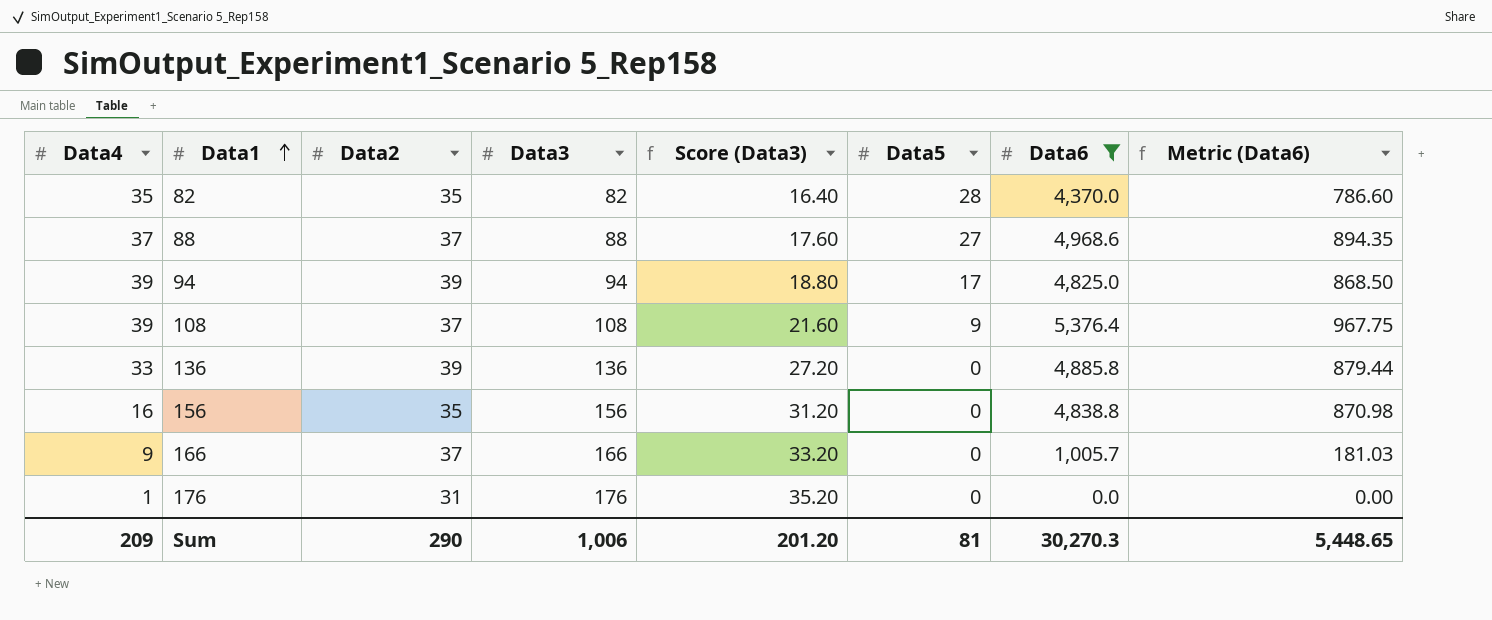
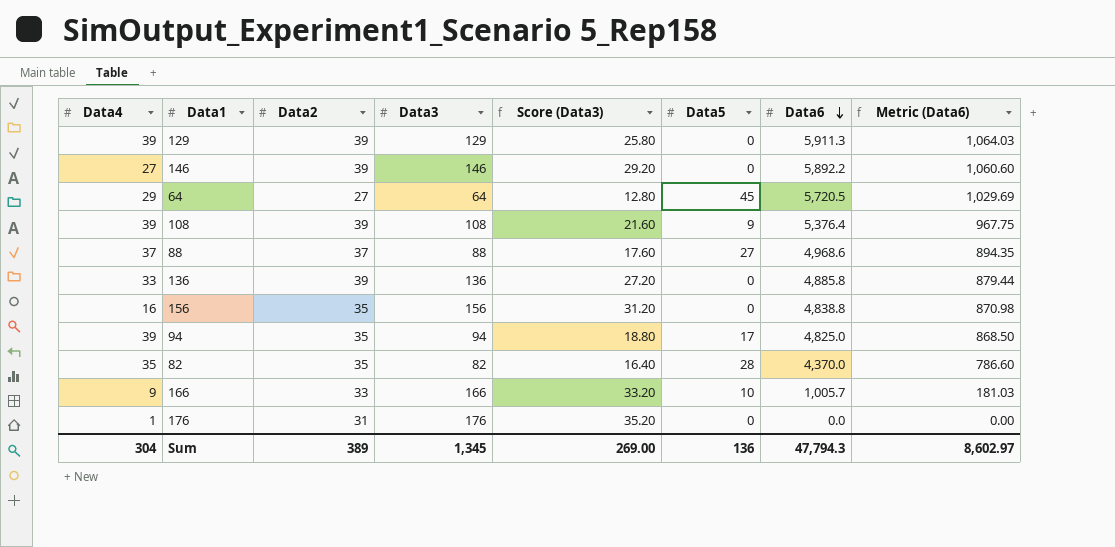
filter: Data6 <= 5,376.4 -> none
row order: Data1 ascending -> Data6 descending
108 | Data2: 37 -> 39
94 | Data2: 39 -> 35
166 | Data2: 37 -> 33
166 | Data5: 0 -> 10
Sum | Data4: 209 -> 304
Sum | Data2: 290 -> 389
Sum | Data3: 1,006 -> 1,345
Sum | Score (Data3): 201.20 -> 269.00
Sum | Data5: 81 -> 136
Sum | Data6: 30,270.3 -> 47,794.3
Sum | Metric (Data6): 5,448.65 -> 8,602.97

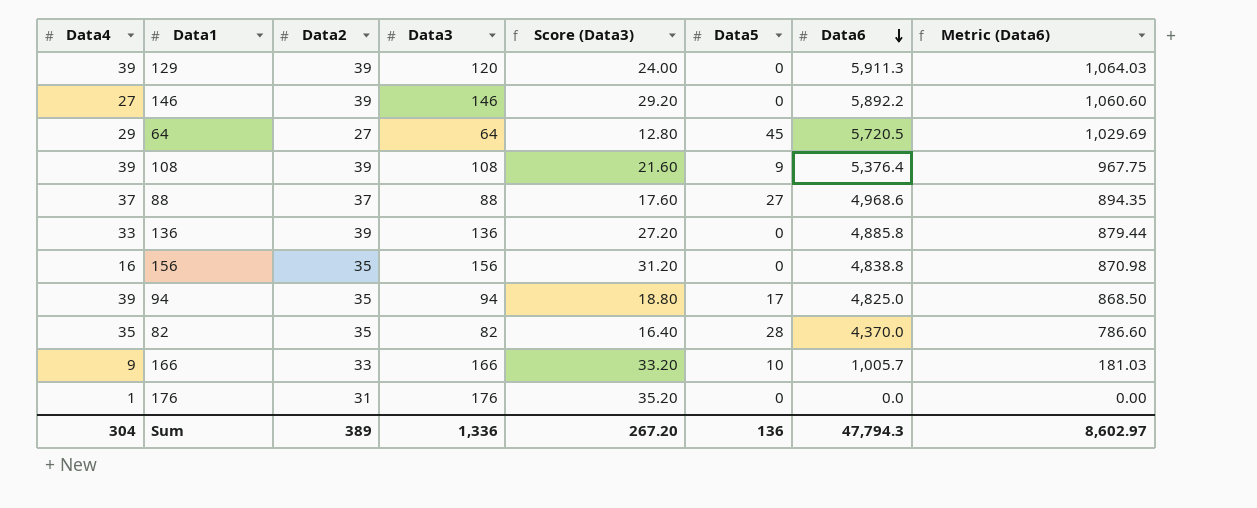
129 | Data3: 129 -> 120
129 | Score (Data3): 25.80 -> 24.00
Sum | Data3: 1,345 -> 1,336
Sum | Score (Data3): 269.00 -> 267.20

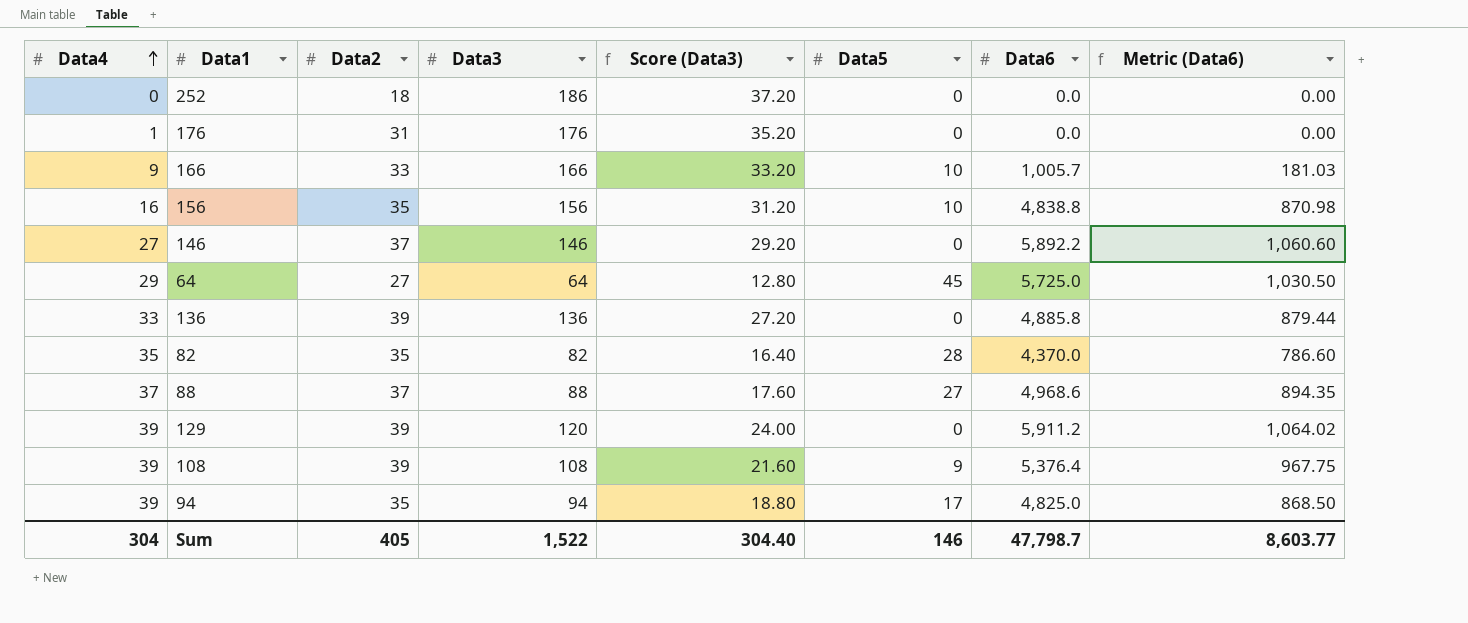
row order: Data6 descending -> Data4 ascending
row 252: none -> 0 | 18 | 186 | 37.20 | 0 | 0.0 | 0.00
156 | Data5: 0 -> 10
146 | Data2: 39 -> 37
64 | Data6: 5,720.5 -> 5,725.0
64 | Metric (Data6): 1,029.69 -> 1,030.50
129 | Data6: 5,911.3 -> 5,911.2
129 | Metric (Data6): 1,064.03 -> 1,064.02
Sum | Data2: 389 -> 405
Sum | Data3: 1,336 -> 1,522
Sum | Score (Data3): 267.20 -> 304.40
Sum | Data5: 136 -> 146
Sum | Data6: 47,794.3 -> 47,798.7
Sum | Metric (Data6): 8,602.97 -> 8,603.77

